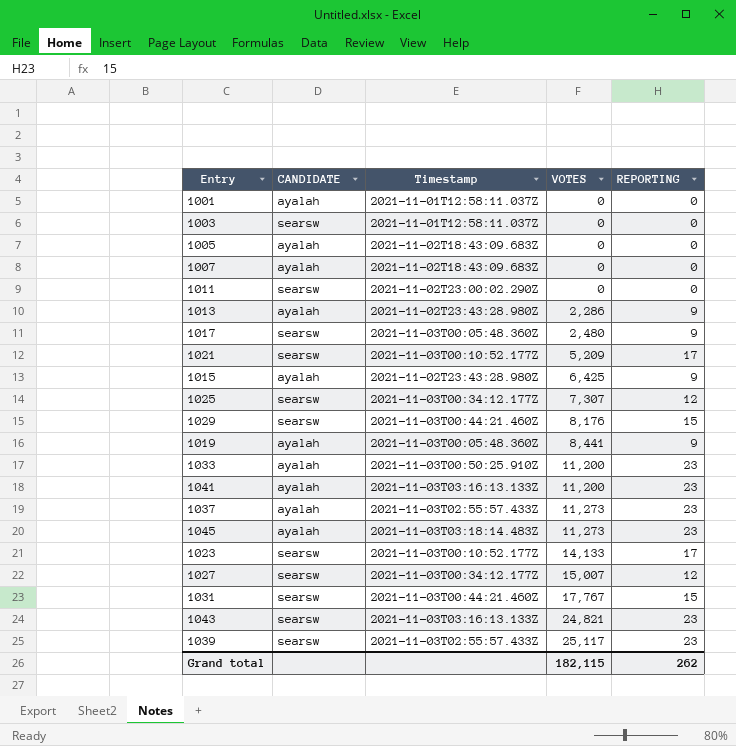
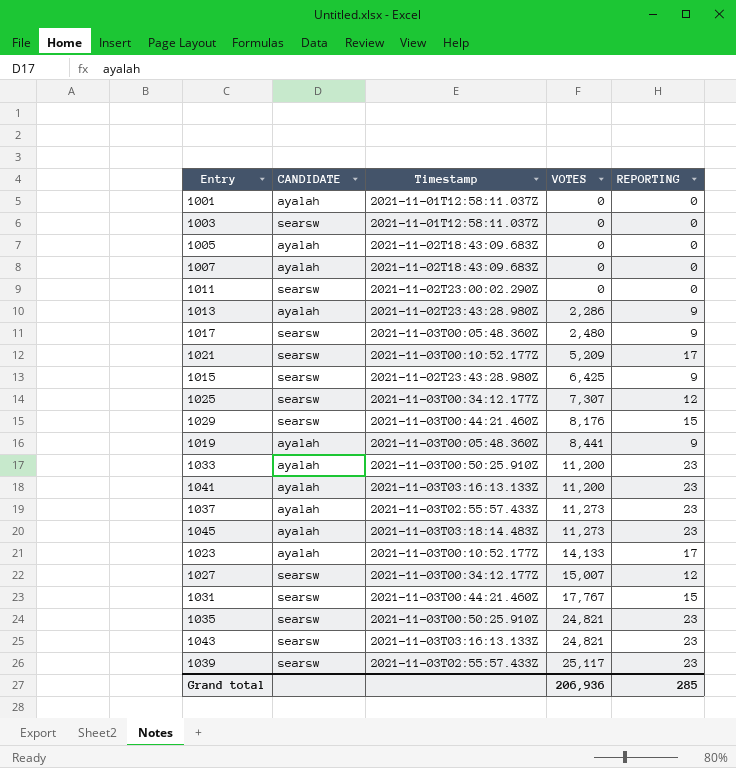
1015 | CANDIDATE: ayalah -> searsw
1023 | CANDIDATE: searsw -> ayalah
row 1035: none -> searsw | 2021-11-03T00:50:25.910Z | 24,821 | 23
Grand total | VOTES: 182,115 -> 206,936
Grand total | REPORTING: 262 -> 285

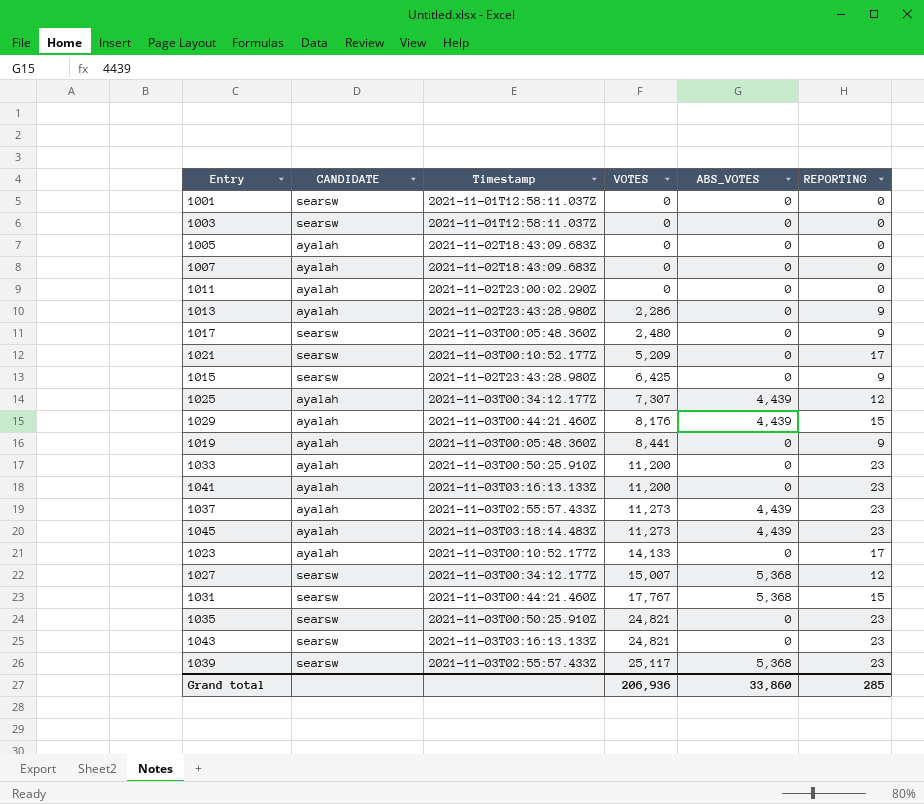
column ABS_VOTES | position: none -> 5
1001 | CANDIDATE: ayalah -> searsw
1011 | CANDIDATE: searsw -> ayalah
1025 | CANDIDATE: searsw -> ayalah
1029 | CANDIDATE: searsw -> ayalah

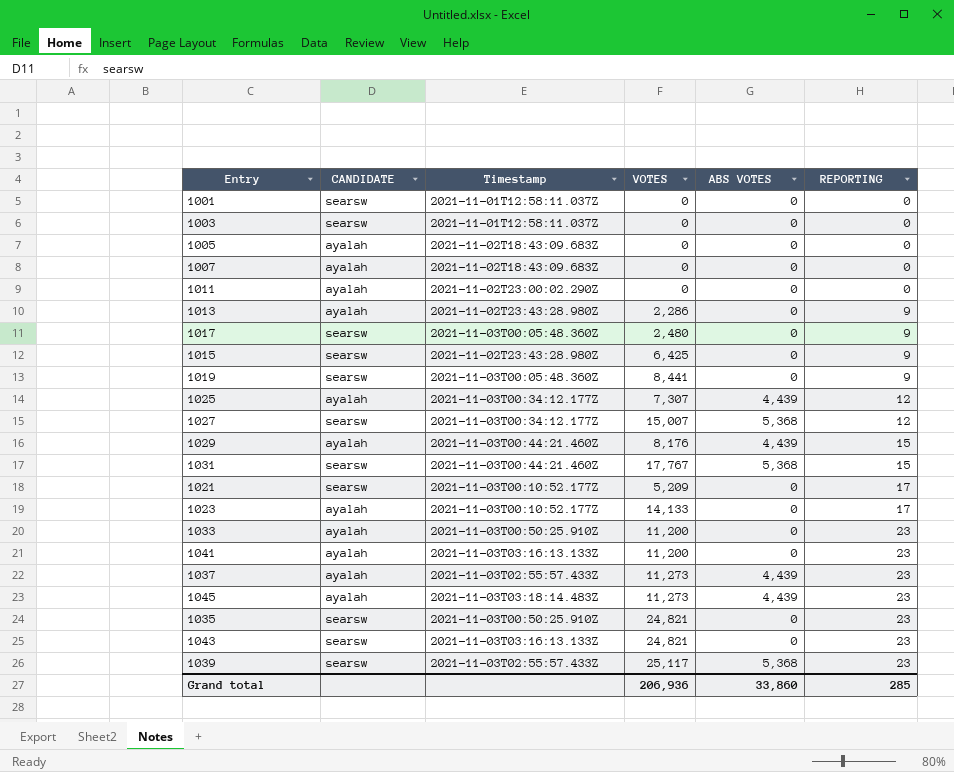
row order: VOTES ascending -> REPORTING ascending
column name: ABS_VOTES -> ABS VOTES
1019 | CANDIDATE: ayalah -> searsw

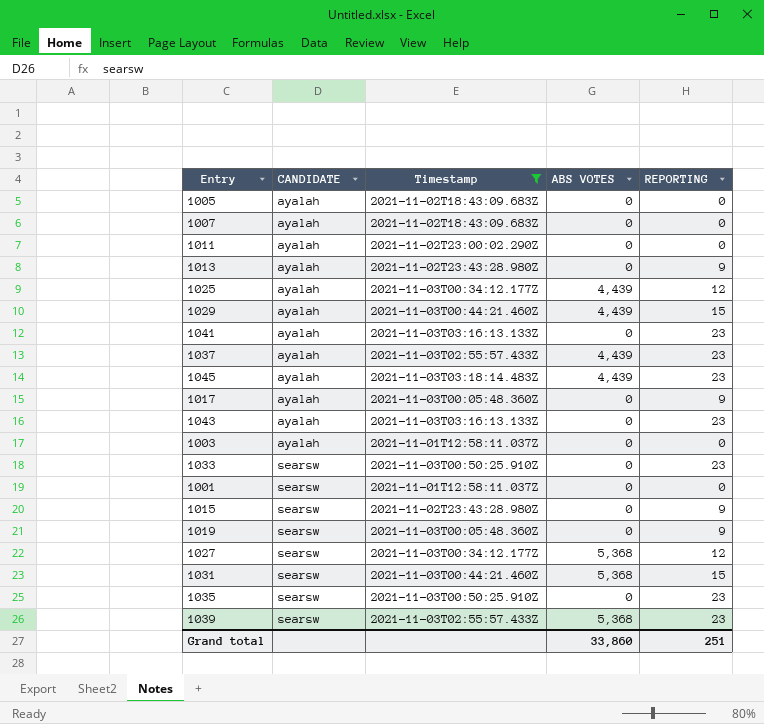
filter: none -> Timestamp != 2021-11-03T00:10:52.177Z
row order: REPORTING ascending -> CANDIDATE ascending
column VOTES | position: 4 -> none
1017 | CANDIDATE: searsw -> ayalah
1043 | CANDIDATE: searsw -> ayalah
1003 | CANDIDATE: searsw -> ayalah
1033 | CANDIDATE: ayalah -> searsw
Grand total | REPORTING: 285 -> 251

